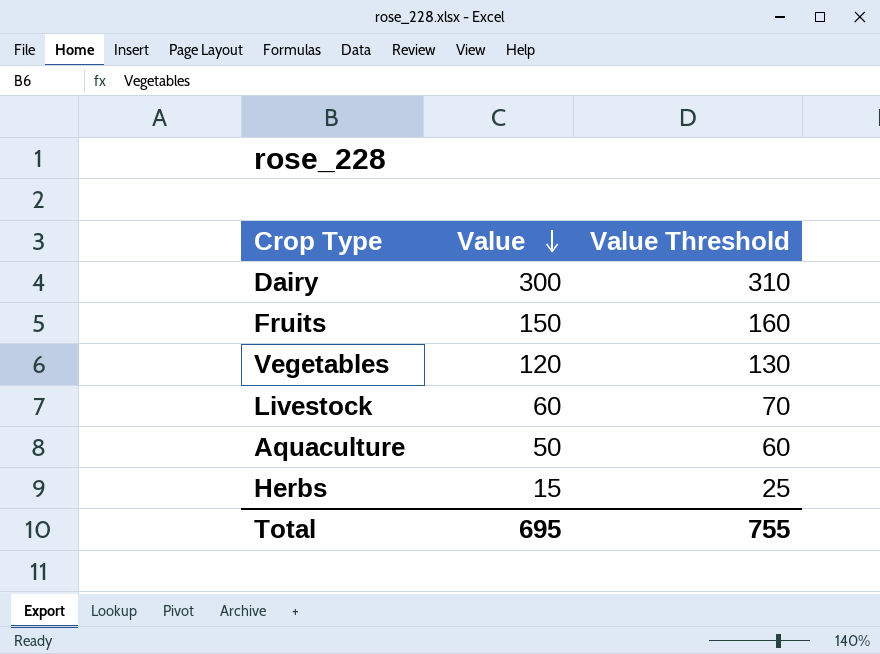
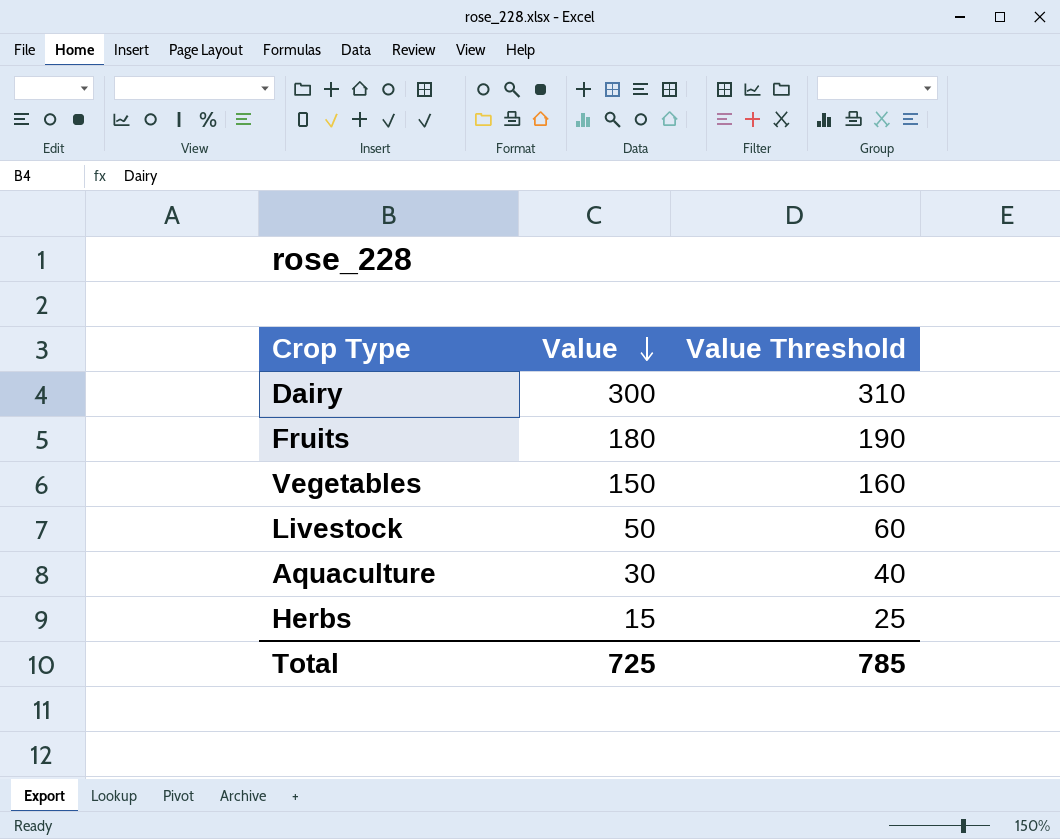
Fruits | Value: 150 -> 180
Fruits | Value Threshold: 160 -> 190
Vegetables | Value: 120 -> 150
Vegetables | Value Threshold: 130 -> 160
Livestock | Value: 60 -> 50
Livestock | Value Threshold: 70 -> 60
Aquaculture | Value: 50 -> 30
Aquaculture | Value Threshold: 60 -> 40
Total | Value: 695 -> 725
Total | Value Threshold: 755 -> 785

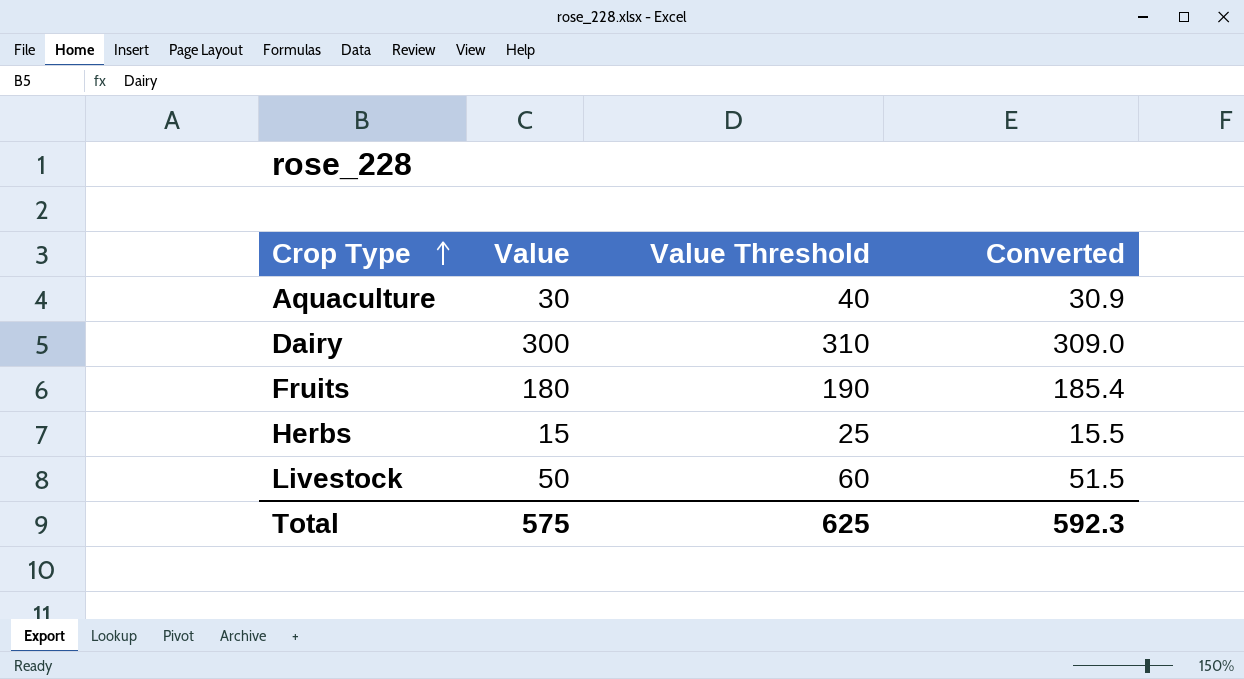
row order: Value descending -> Crop Type ascending
column Converted | formula: none -> [Value] * 1.03
row Vegetables: 150 | 160 -> none
Total | Value: 725 -> 575
Total | Value Threshold: 785 -> 625

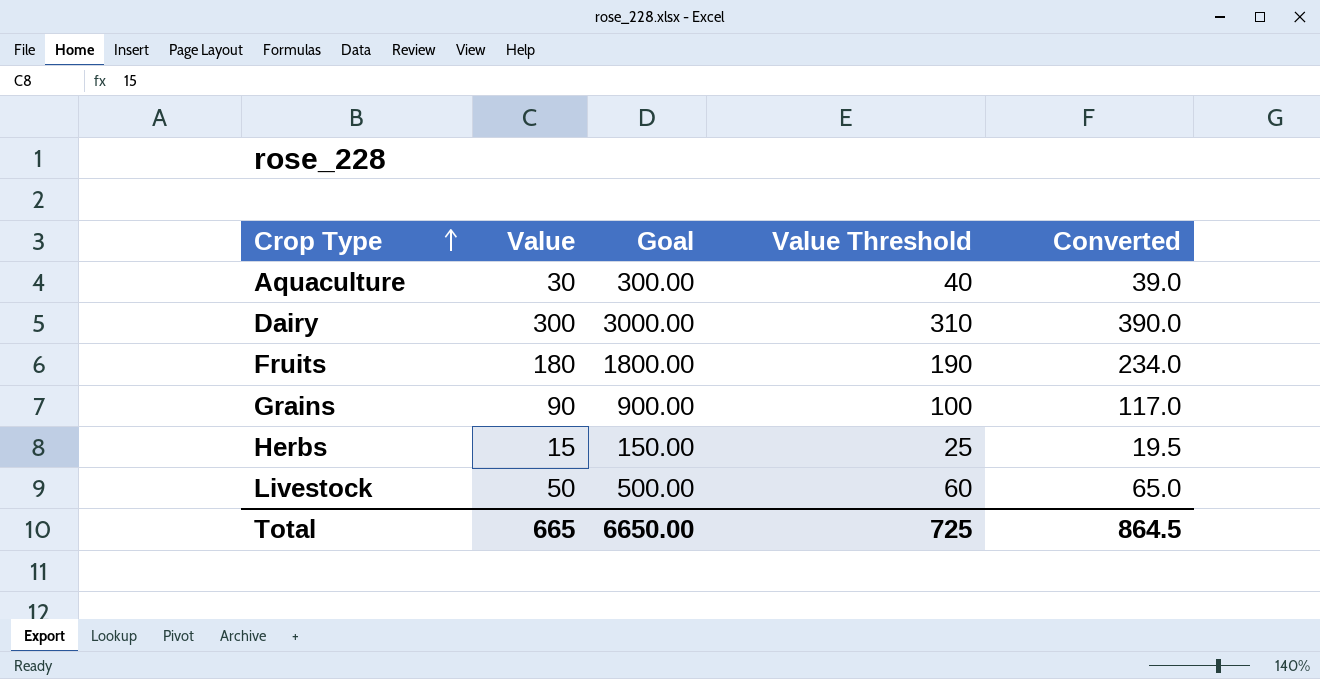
column Goal | formula: none -> [Value] * 10
column Converted | formula: [Value] * 1.03 -> [Value] * 1.3
row Grains: none -> 90 | 900.00 | 100 | 117.0
Total | Value: 575 -> 665
Total | Value Threshold: 625 -> 725
Total | Converted: 592.3 -> 864.5

